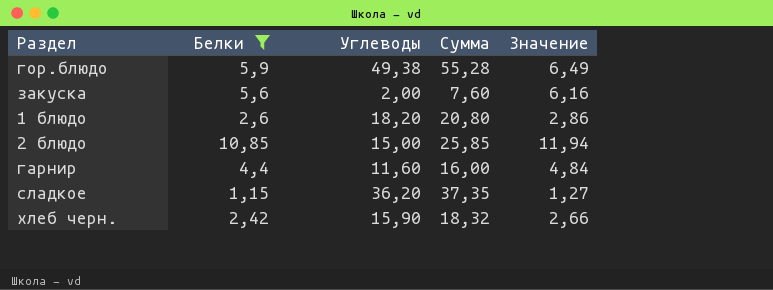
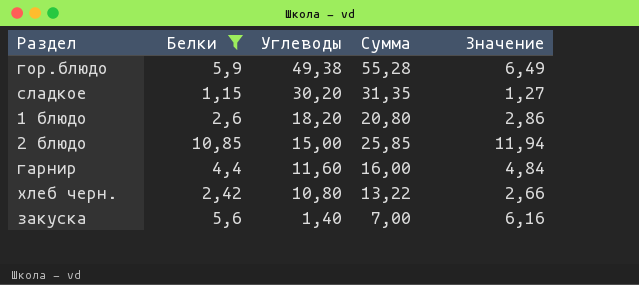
row order: none -> Углеводы descending
сладкое | Углеводы: 36,20 -> 30,20
сладкое | Сумма: 37,35 -> 31,35
хлеб черн. | Углеводы: 15,90 -> 10,80
хлеб черн. | Сумма: 18,32 -> 13,22
закуска | Углеводы: 2,00 -> 1,40
закуска | Сумма: 7,60 -> 7,00

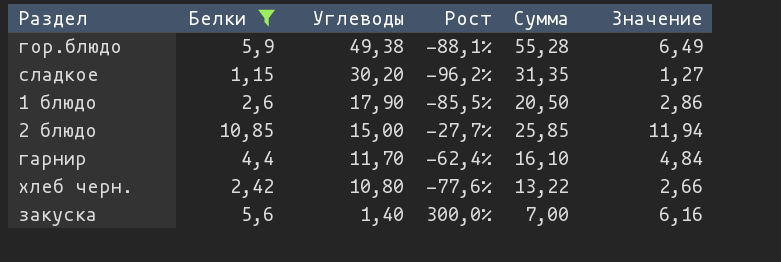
column Рост | formula: none -> ([Белки] - [Углеводы]) / [Углеводы]
1 блюдо | Углеводы: 18,20 -> 17,90
1 блюдо | Сумма: 20,80 -> 20,50
гарнир | Углеводы: 11,60 -> 11,70
гарнир | Сумма: 16,00 -> 16,10

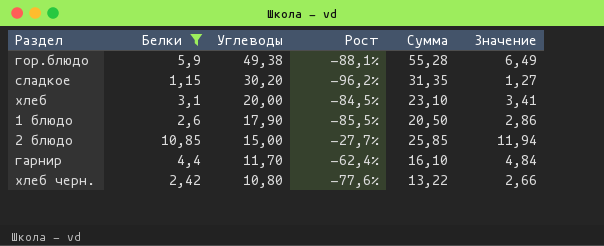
row закуска: 5,6 | 1,40 | 300,0% | 7,00 | 6,16 -> none
row хлеб: none -> 3,1 | 20,00 | -84,5% | 23,10 | 3,41

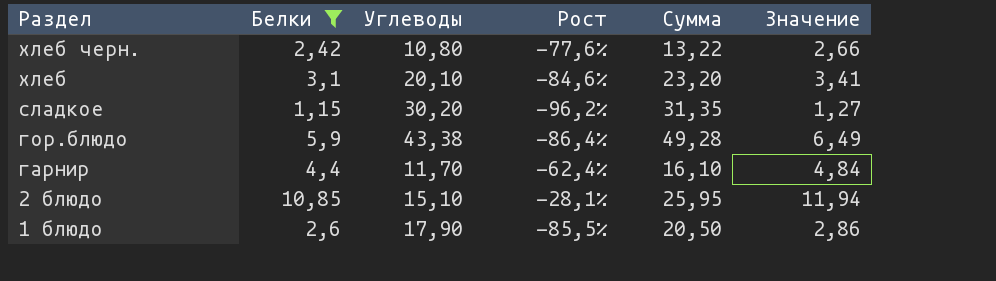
row order: Углеводы descending -> Раздел descending
хлеб | Углеводы: 20,00 -> 20,10
хлеб | Рост: -84,5% -> -84,6%
хлеб | Сумма: 23,10 -> 23,20
гор.блюдо | Углеводы: 49,38 -> 43,38
гор.блюдо | Рост: -88,1% -> -86,4%
гор.блюдо | Сумма: 55,28 -> 49,28
2 блюдо | Углеводы: 15,00 -> 15,10
2 блюдо | Рост: -27,7% -> -28,1%
2 блюдо | Сумма: 25,85 -> 25,95

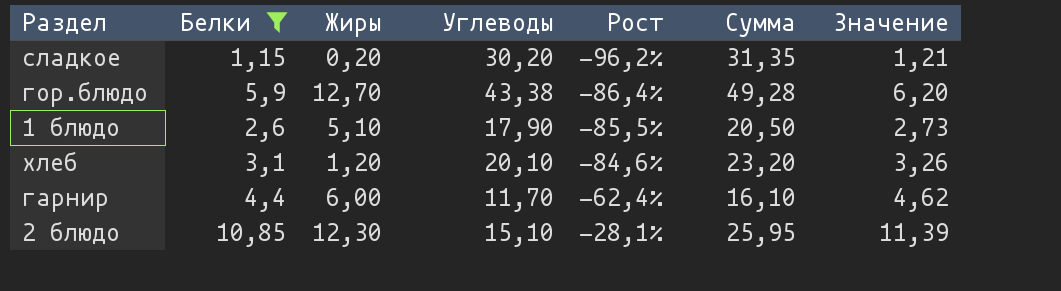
row order: Раздел descending -> Рост ascending
column Жиры | position: none -> 3
column Значение | formula: [Белки] * 1,1 -> [Белки] * 1,05
row хлеб черн.: 2,42 | 10,80 | -77,6% | 13,22 | 2,66 -> none

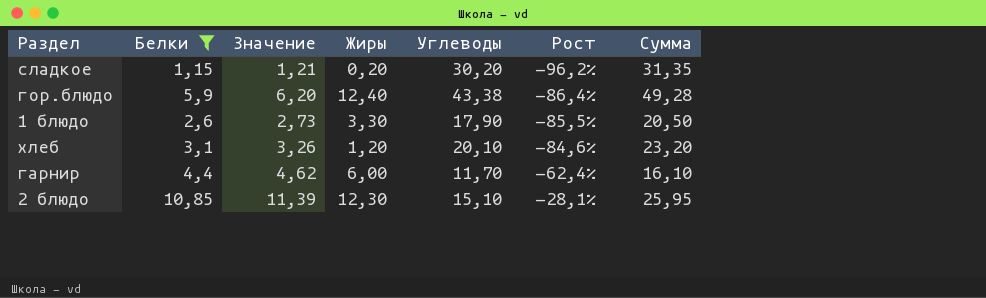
column Значение | position: 7 -> 3
гор.блюдо | Жиры: 12,70 -> 12,40
1 блюдо | Жиры: 5,10 -> 3,30

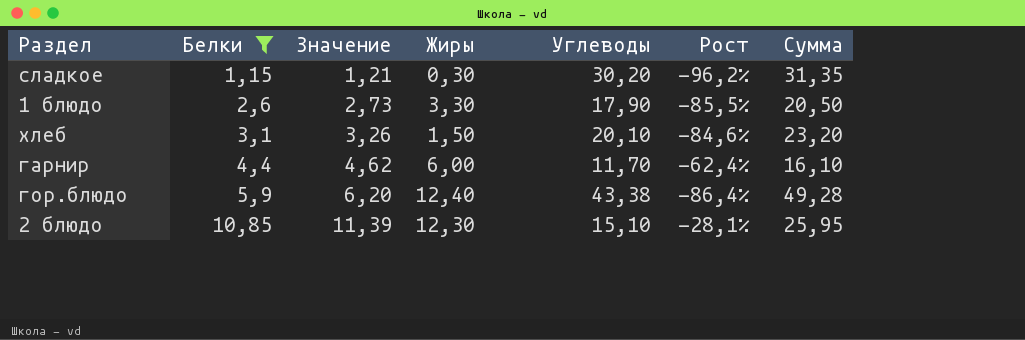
row order: Рост ascending -> Белки ascending
сладкое | Жиры: 0,20 -> 0,30
хлеб | Жиры: 1,20 -> 1,50

